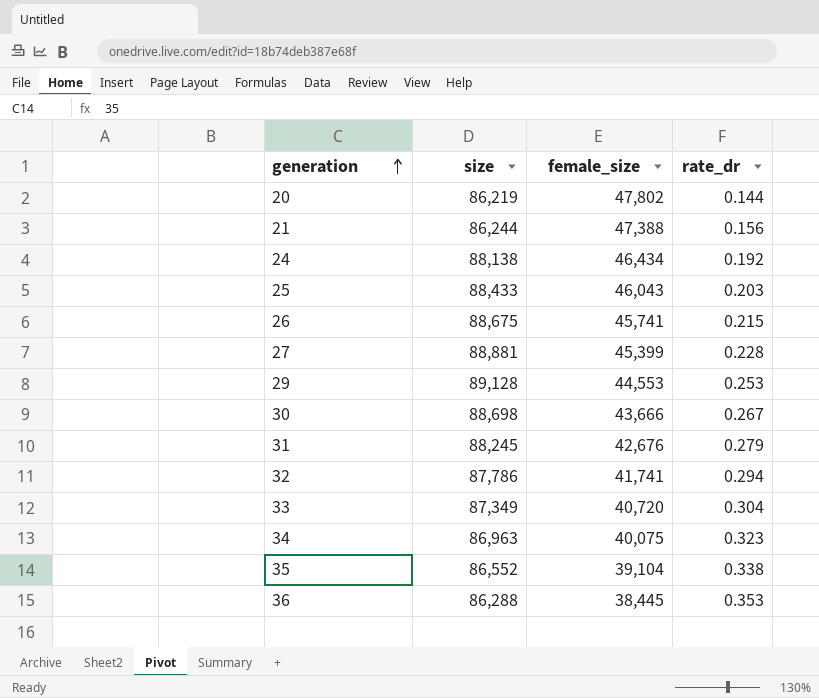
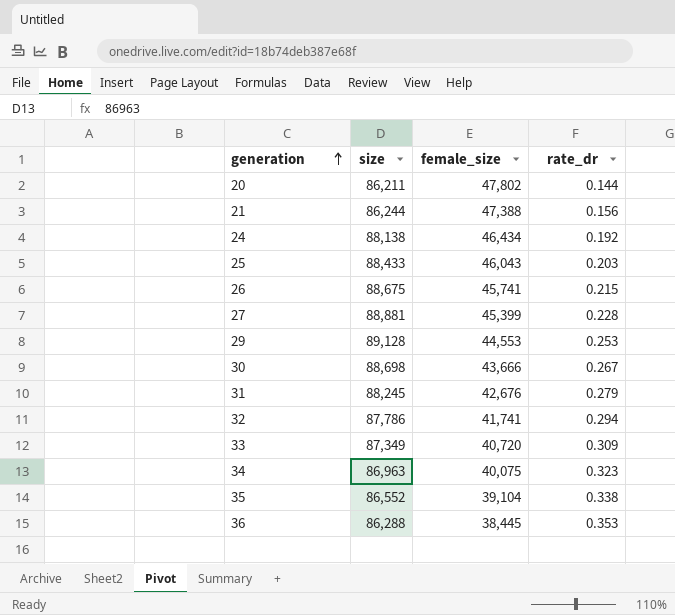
20 | size: 86,219 -> 86,211
33 | rate_dr: 0.304 -> 0.309

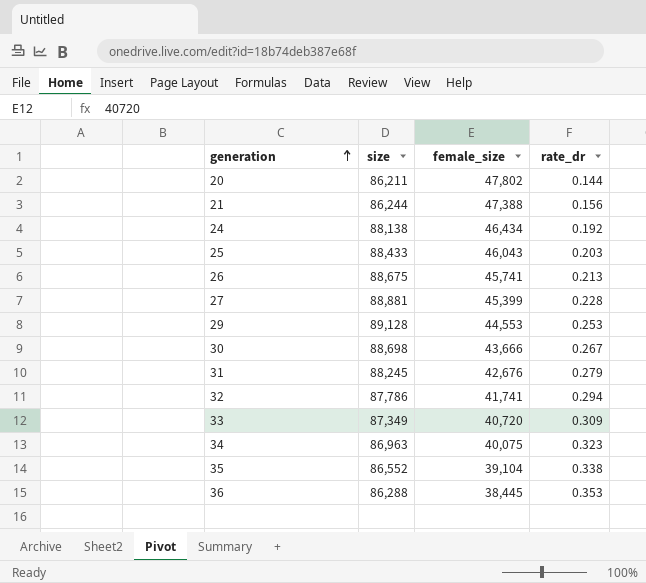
26 | rate_dr: 0.215 -> 0.213

